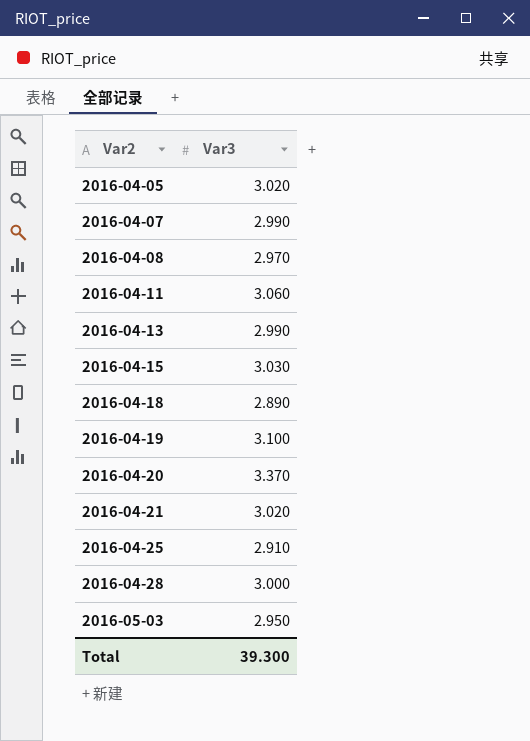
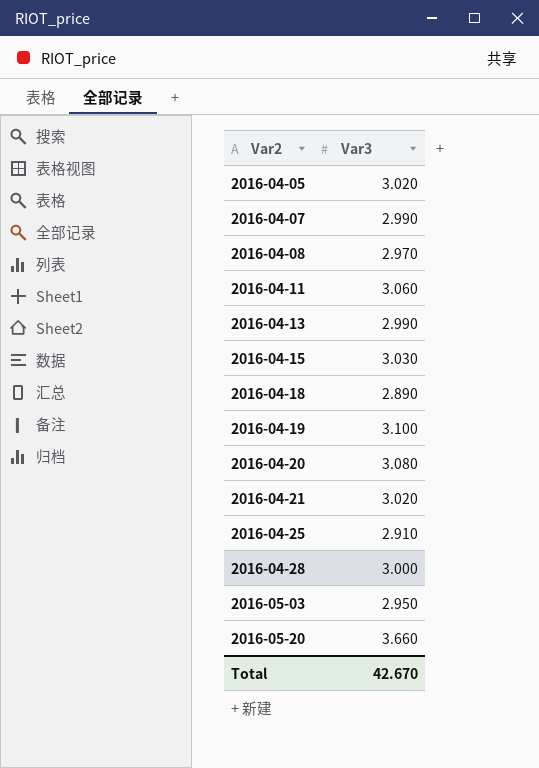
2016-04-20 | Var3: 3.370 -> 3.080
row 2016-05-20: none -> 3.660
Total | Var3: 39.300 -> 42.670

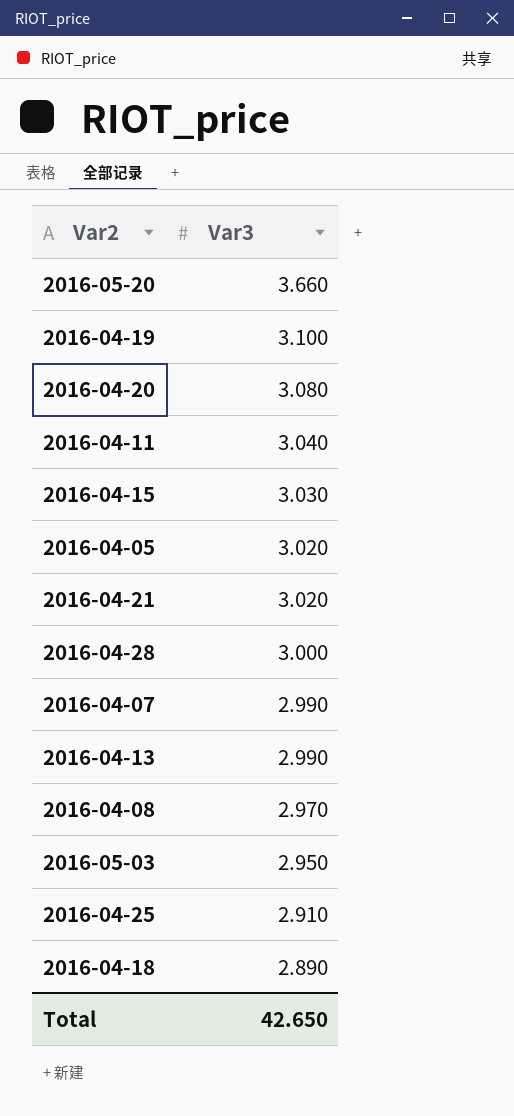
row order: Var2 ascending -> Var3 descending
2016-04-11 | Var3: 3.060 -> 3.040
Total | Var3: 42.670 -> 42.650

